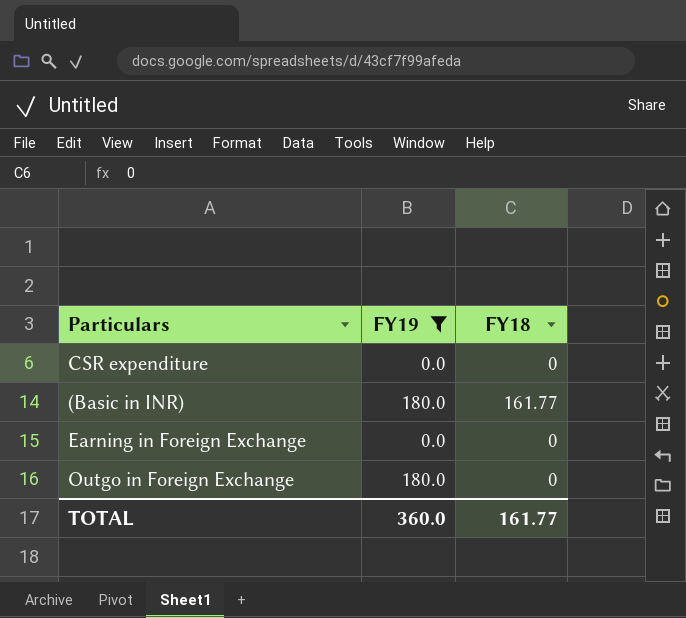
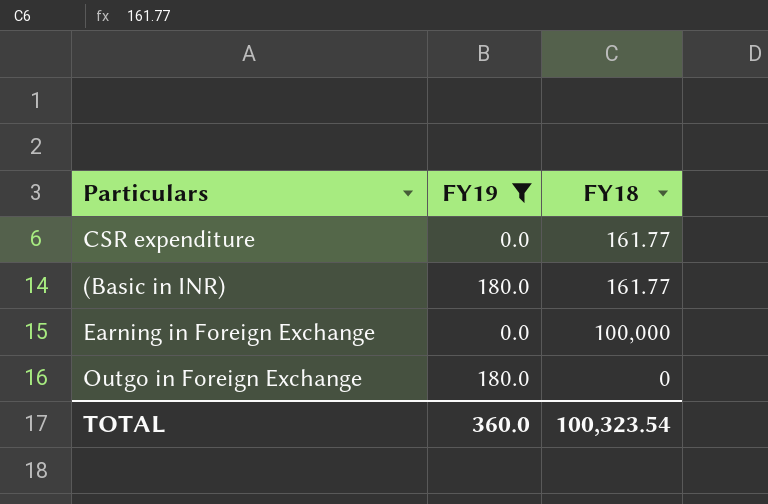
CSR expenditure | FY18: 0 -> 161.77
Earning in Foreign Exchange | FY18: 0 -> 100,000
TOTAL | FY18: 161.77 -> 100,323.54

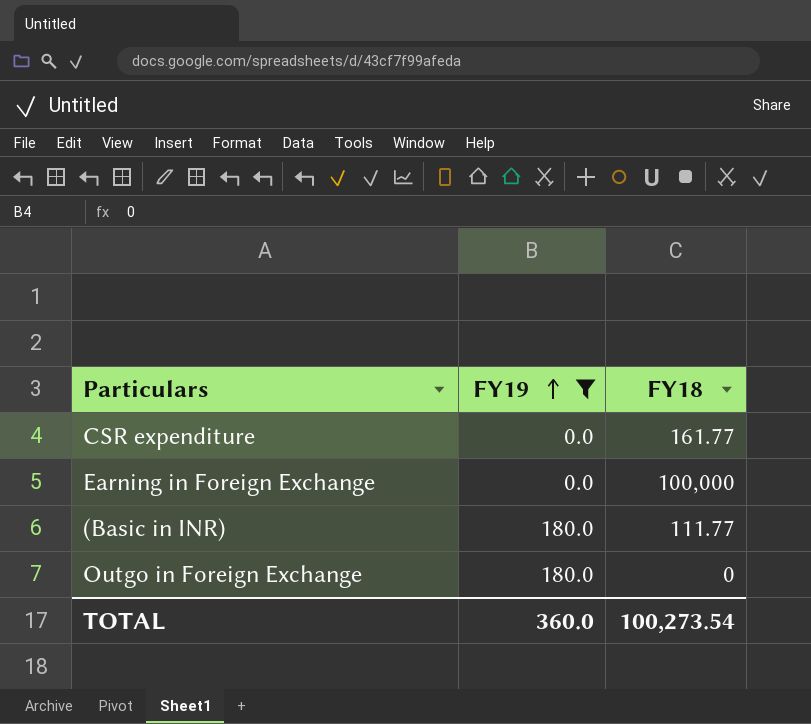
row order: none -> FY19 ascending
(Basic in INR) | FY18: 161.77 -> 111.77
TOTAL | FY18: 100,323.54 -> 100,273.54

